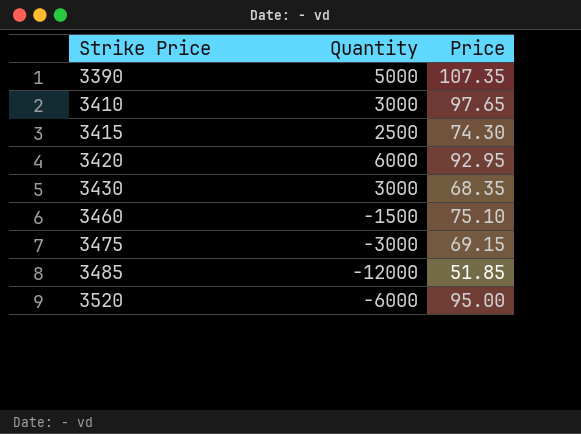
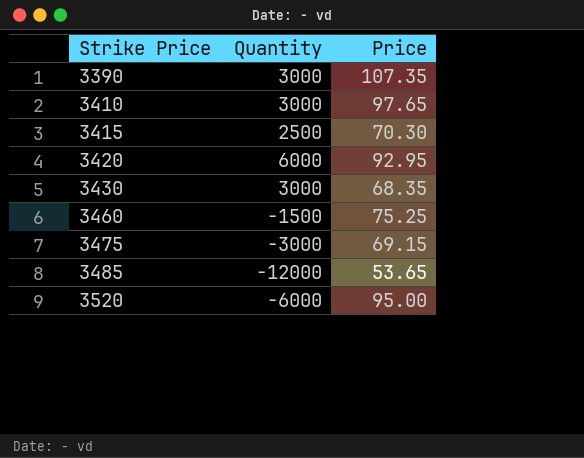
3390 | Quantity: 5000 -> 3000
3415 | Price: 74.30 -> 70.30
3460 | Price: 75.10 -> 75.25
3485 | Price: 51.85 -> 53.65

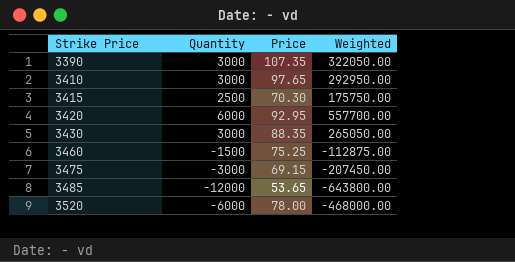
column Weighted | formula: none -> [Quantity] * [Price]
3430 | Price: 68.35 -> 88.35
3520 | Price: 95.00 -> 78.00

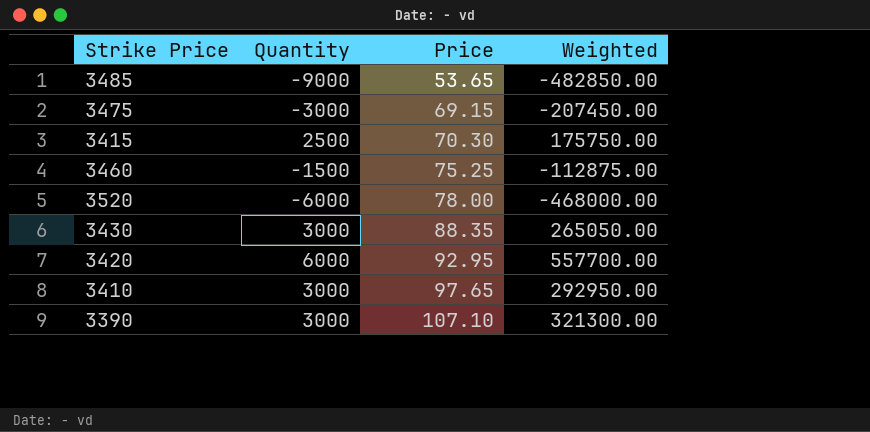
row order: Strike Price ascending -> Price ascending
3485 | Quantity: -12000 -> -9000
3485 | Weighted: -643800.00 -> -482850.00
3390 | Price: 107.35 -> 107.10
3390 | Weighted: 322050.00 -> 321300.00

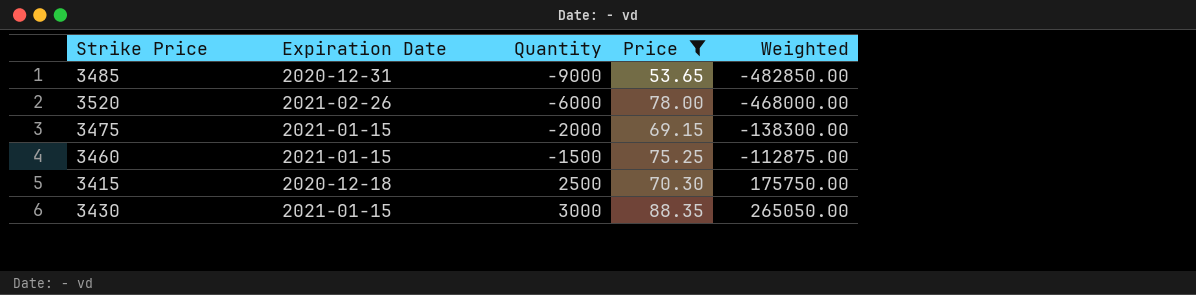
filter: none -> Price <= 88.35
row order: Price ascending -> Quantity ascending
column Expiration Date | position: none -> 2
3475 | Quantity: -3000 -> -2000
3475 | Weighted: -207450.00 -> -138300.00

